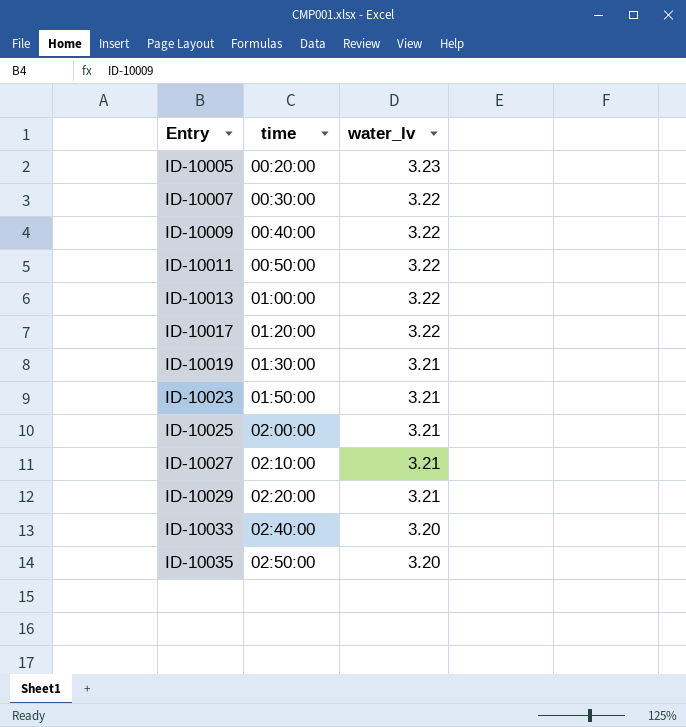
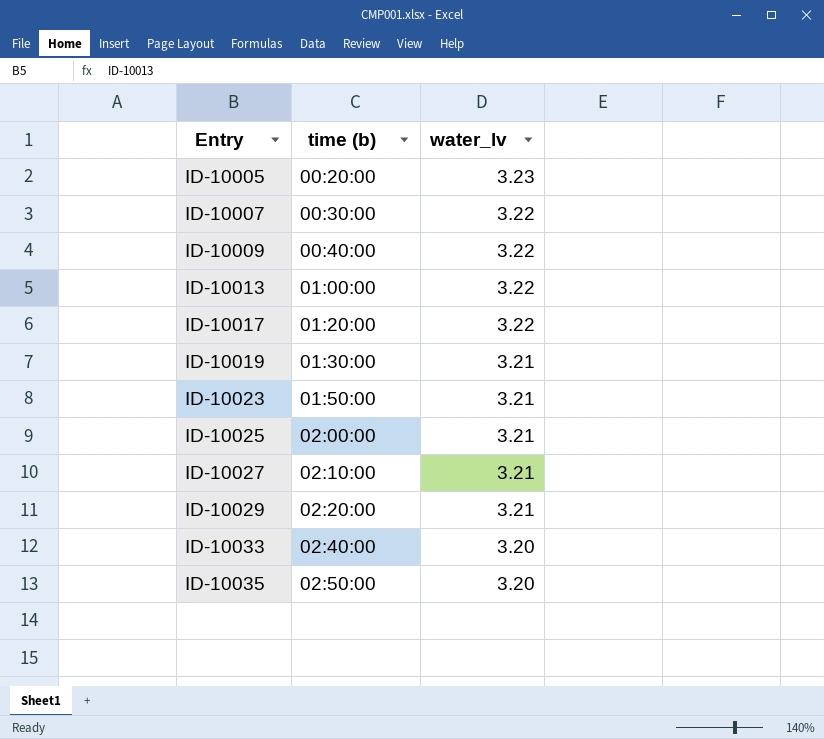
column name: time -> time (b)
row ID-10011: 00:50:00 | 3.22 -> none

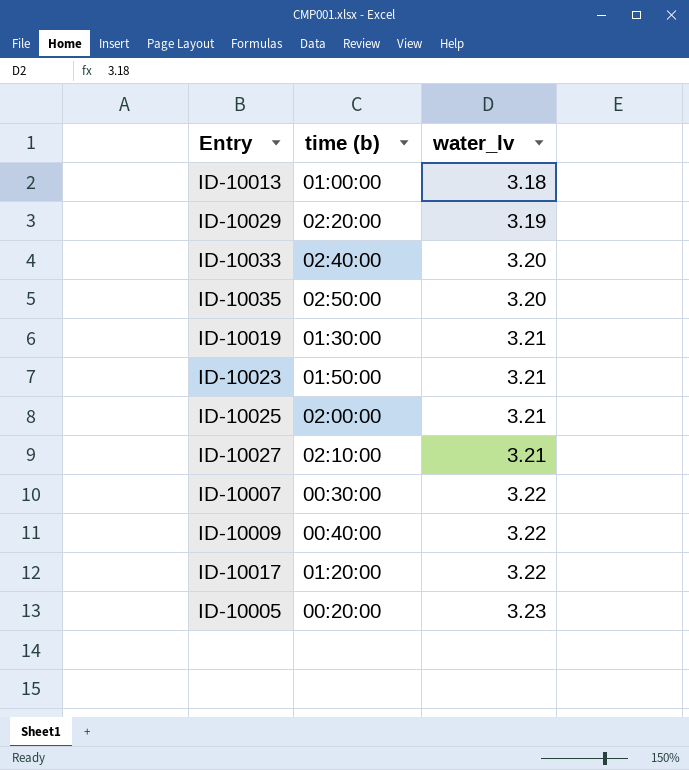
row order: Entry ascending -> water_lv ascending
ID-10013 | water_lv: 3.22 -> 3.18
ID-10029 | water_lv: 3.21 -> 3.19

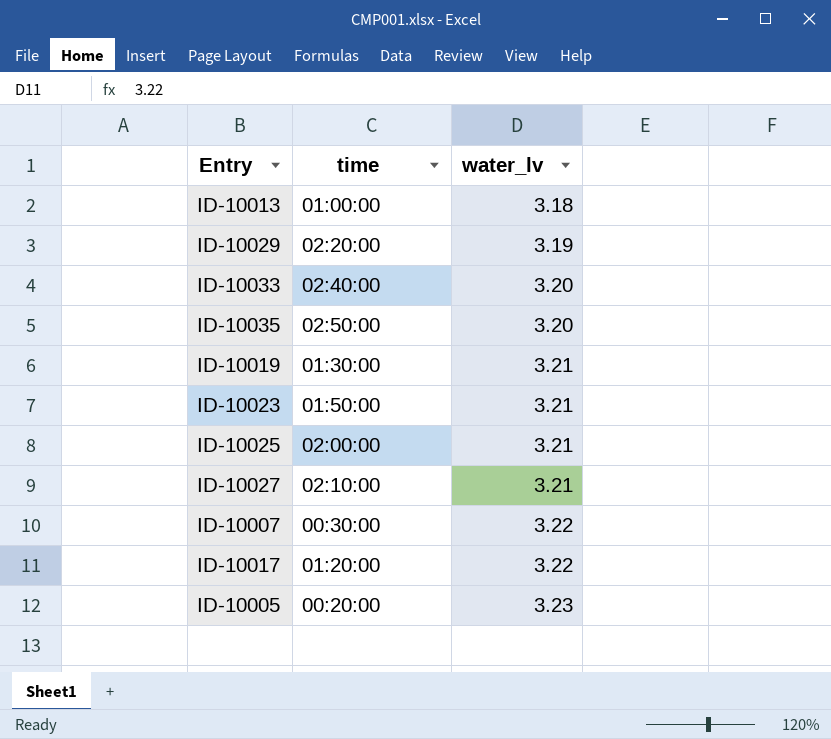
column name: time (b) -> time
row ID-10009: 00:40:00 | 3.22 -> none

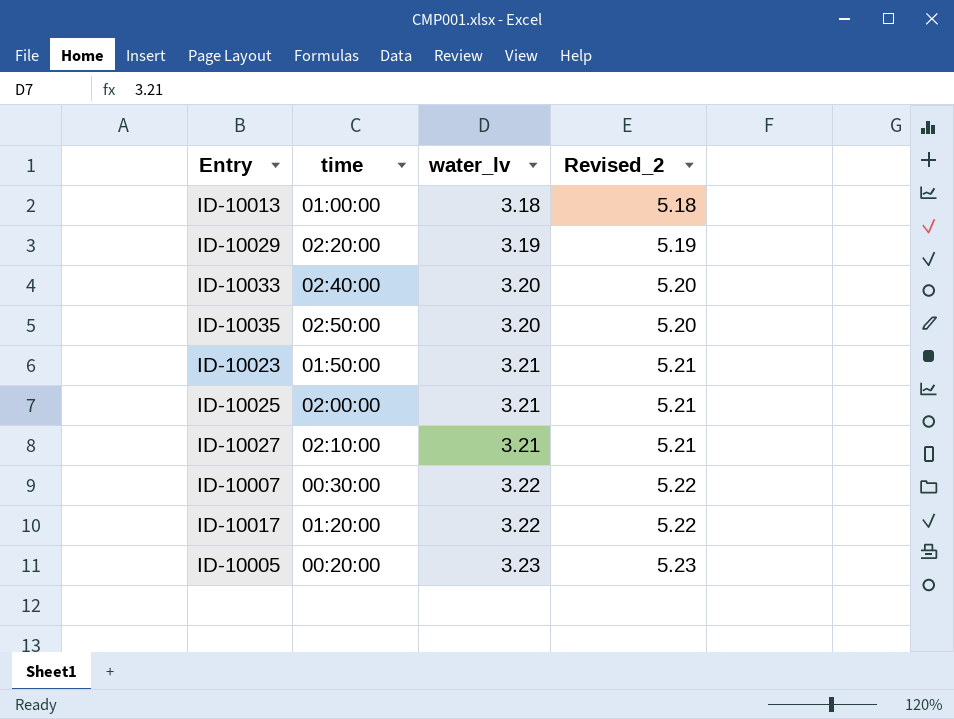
column Revised_2 | formula: none -> [water_lv] + 2
row ID-10019: 01:30:00 | 3.21 -> none

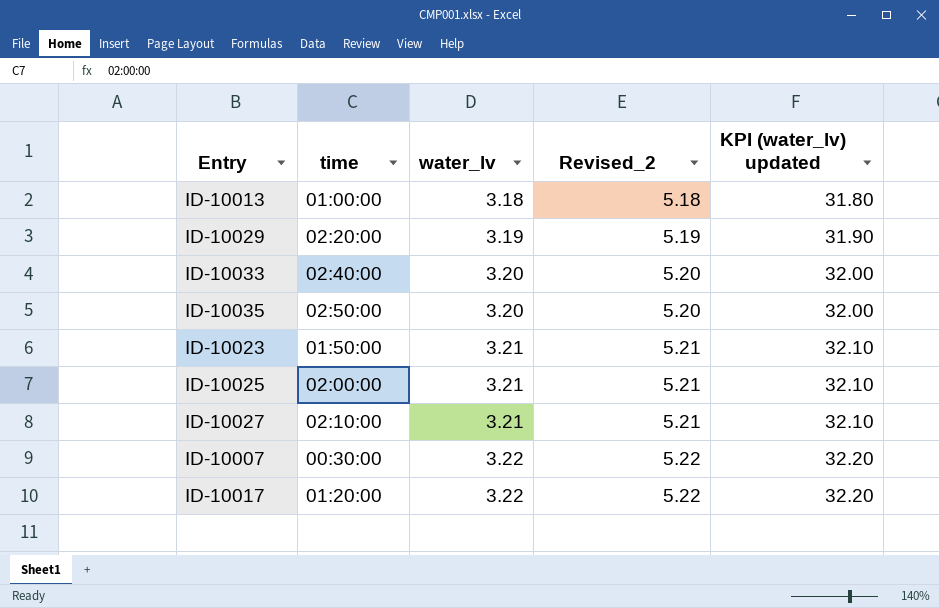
column KPI (water_lv) updated | formula: none -> [water_lv] * 10
row ID-10005: 00:20:00 | 3.23 | 5.23 -> none

